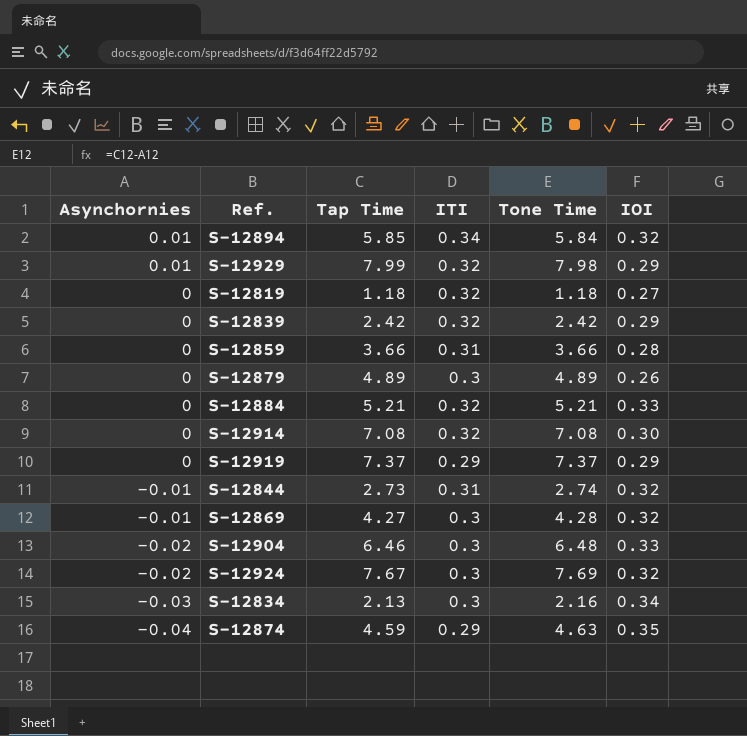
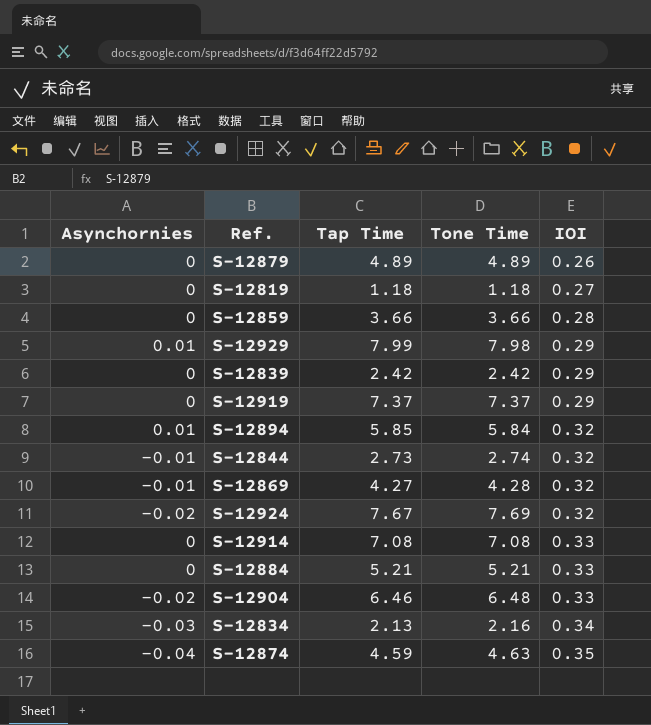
row order: Asynchornies descending -> IOI ascending
column ITI | position: 4 -> none
S-12914 | IOI: 0.30 -> 0.33

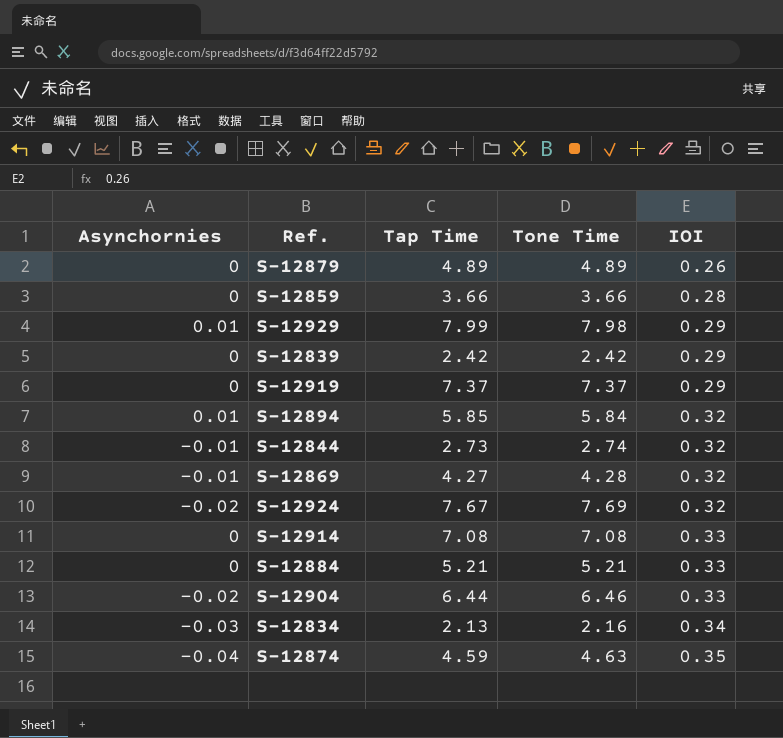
row S-12819: 0 | 1.18 | 1.18 | 0.27 -> none
S-12904 | Tap Time: 6.46 -> 6.44
S-12904 | Tone Time: 6.48 -> 6.46

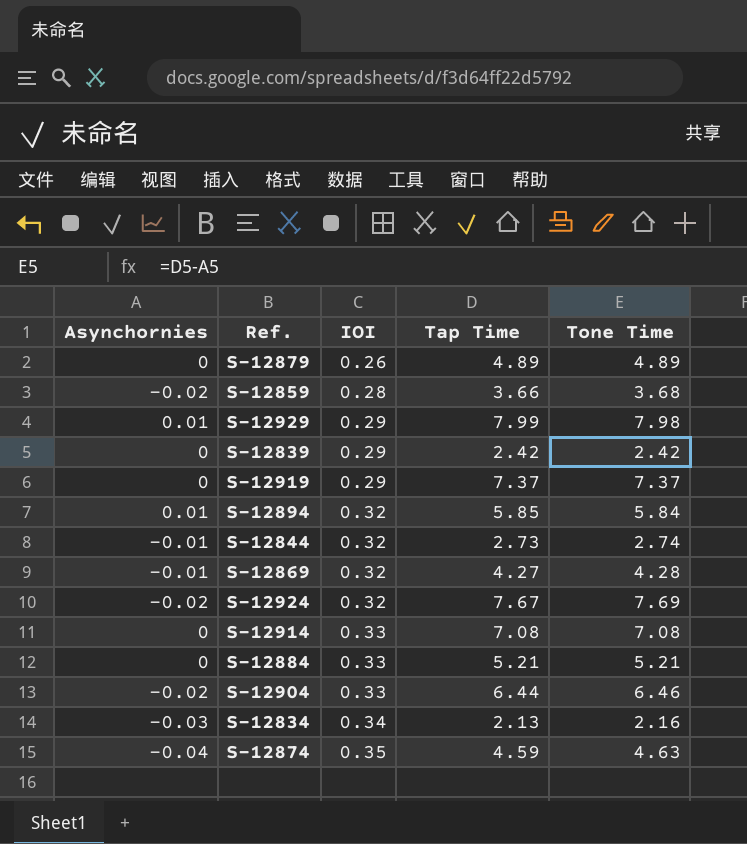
column IOI | position: 5 -> 3
S-12859 | Asynchornies: 0 -> -0.02
S-12859 | Tone Time: 3.66 -> 3.68

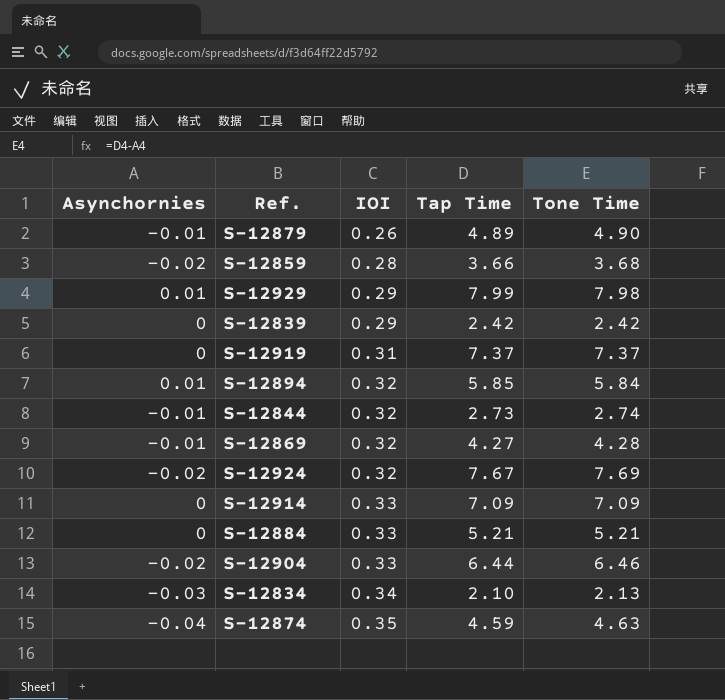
S-12879 | Asynchornies: 0 -> -0.01
S-12879 | Tone Time: 4.89 -> 4.90
S-12919 | IOI: 0.29 -> 0.31
S-12914 | Tap Time: 7.08 -> 7.09
S-12914 | Tone Time: 7.08 -> 7.09
S-12834 | Tap Time: 2.13 -> 2.10
S-12834 | Tone Time: 2.16 -> 2.13

